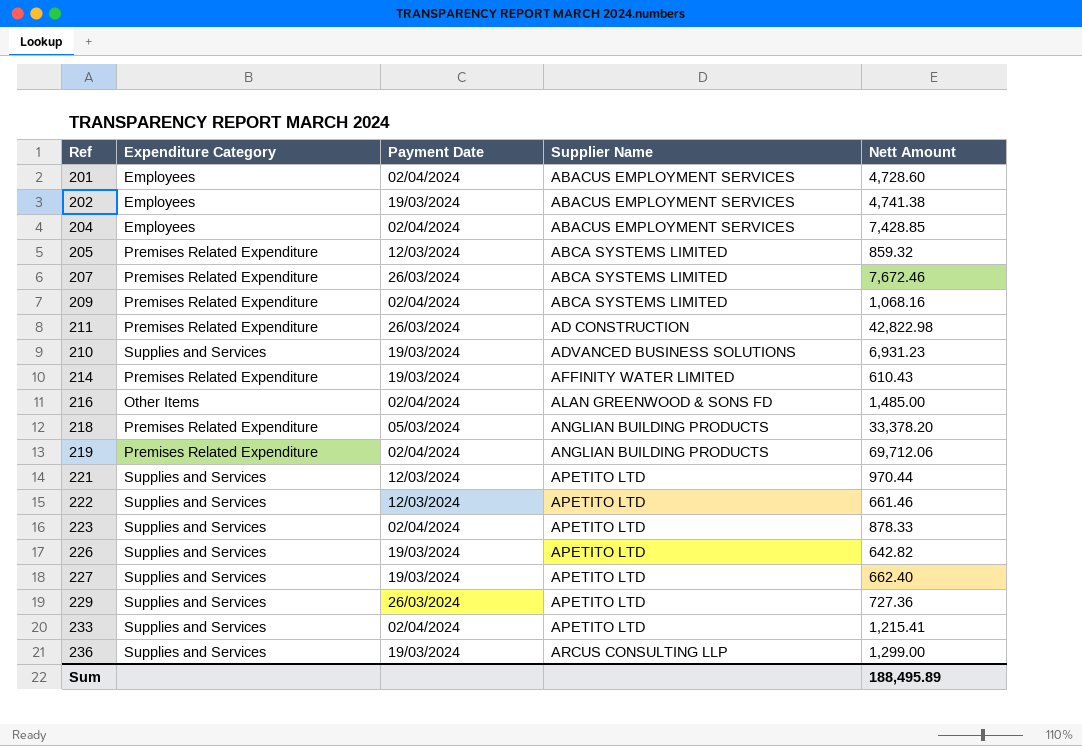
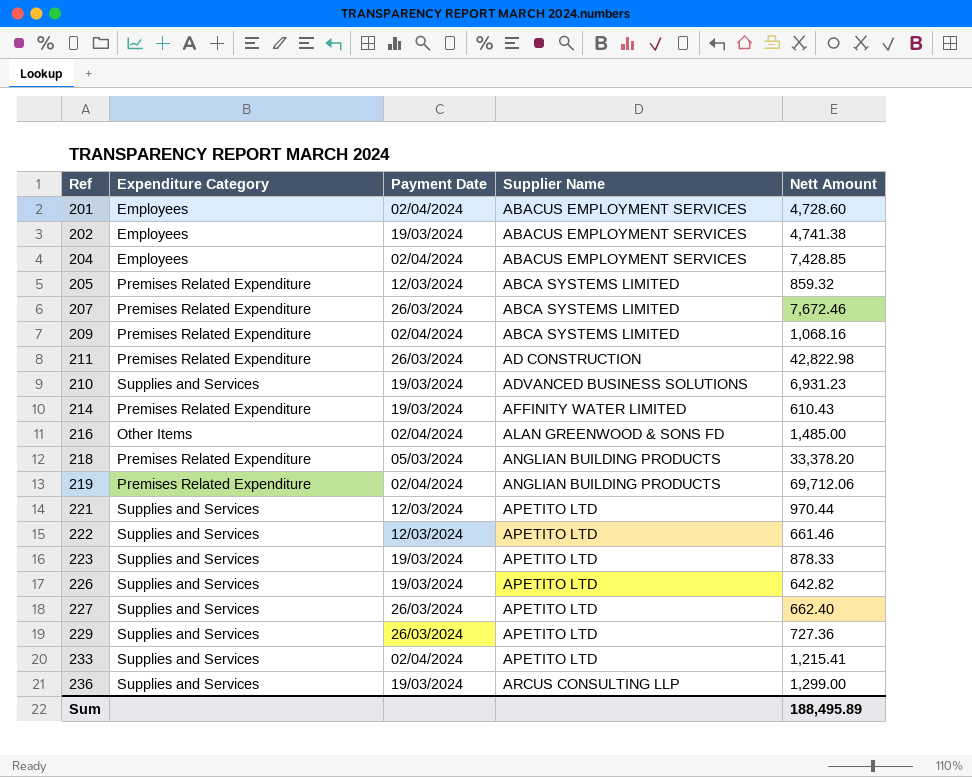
223 | Payment Date: 02/04/2024 -> 19/03/2024
227 | Payment Date: 19/03/2024 -> 26/03/2024

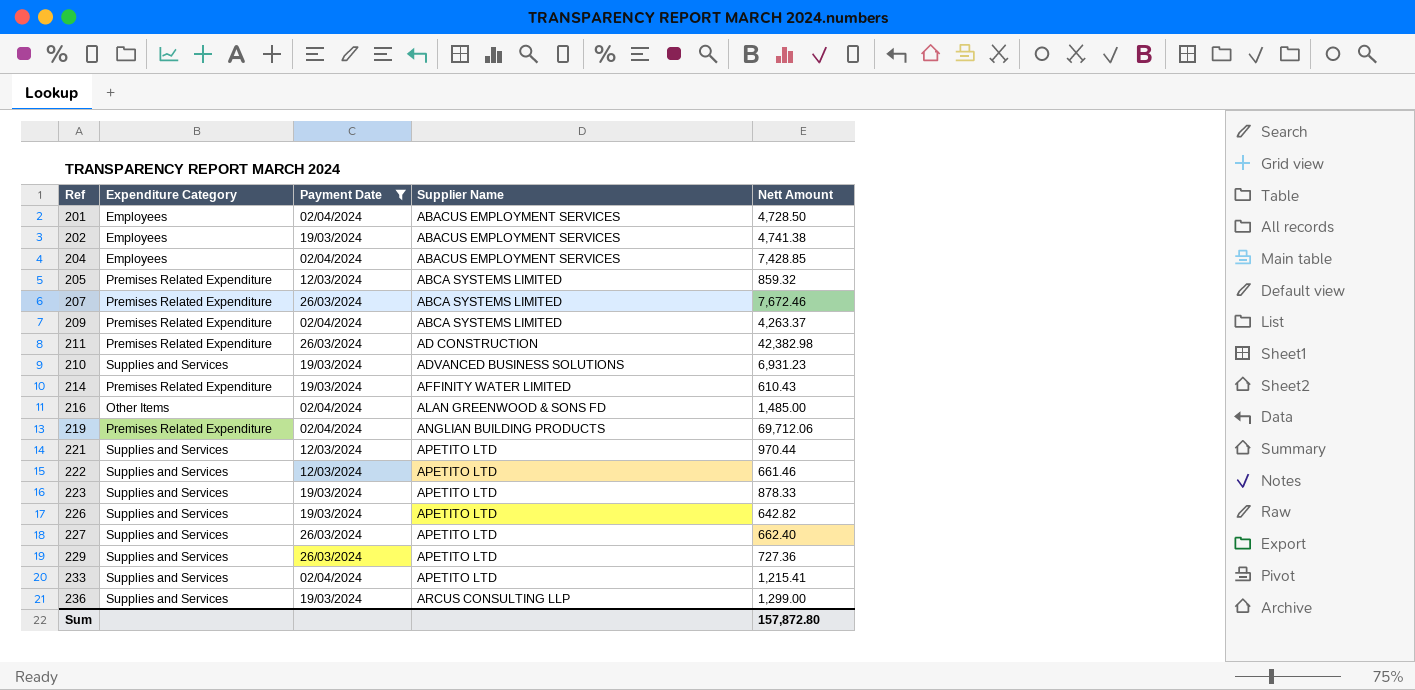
filter: none -> Payment Date != 05/03/2024
201 | Nett Amount: 4,728.60 -> 4,728.50
209 | Nett Amount: 1,068.16 -> 4,263.37
211 | Nett Amount: 42,822.98 -> 42,382.98
Sum | Nett Amount: 188,495.89 -> 157,872.80

